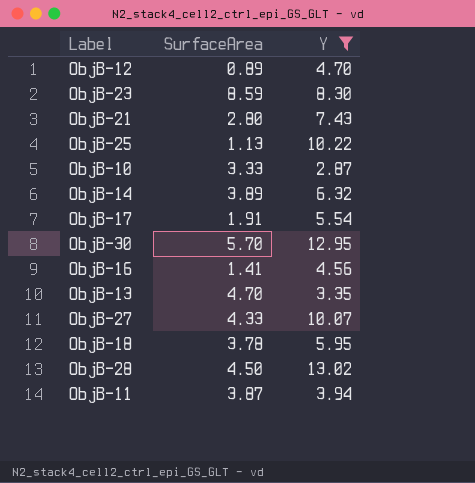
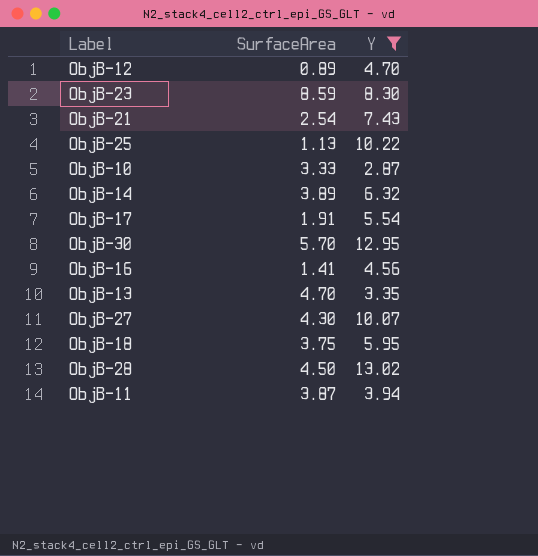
ObjB-21 | SurfaceArea: 2.80 -> 2.54
ObjB-27 | SurfaceArea: 4.33 -> 4.30
ObjB-18 | SurfaceArea: 3.78 -> 3.75

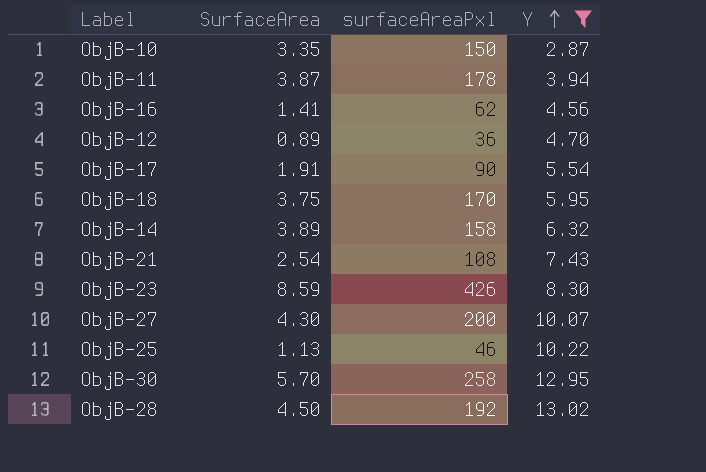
row order: none -> Y ascending
column surfaceAreaPxl | position: none -> 3
row ObjB-13: 4.70 | 3.35 -> none
ObjB-10 | SurfaceArea: 3.33 -> 3.35

